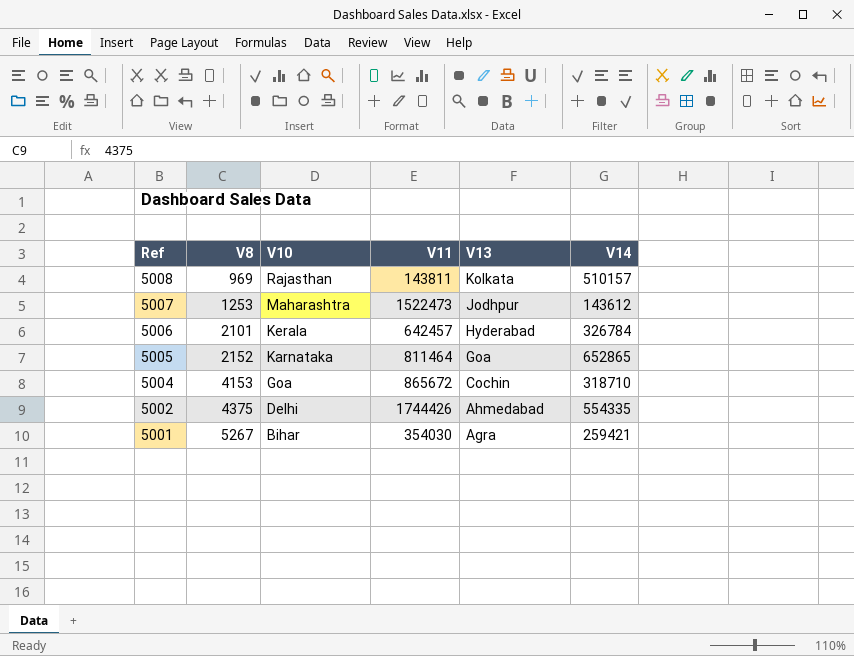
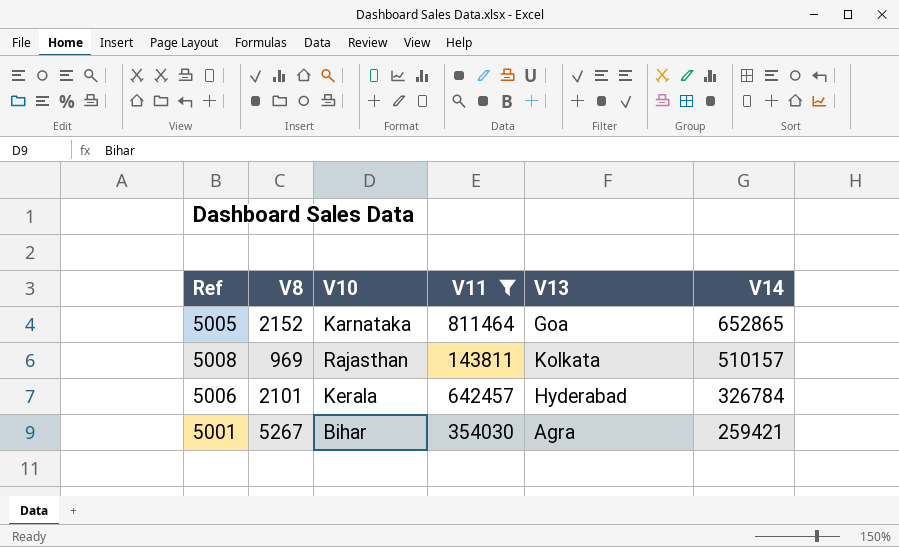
filter: none -> V11 <= 811464
row order: Ref descending -> V14 descending

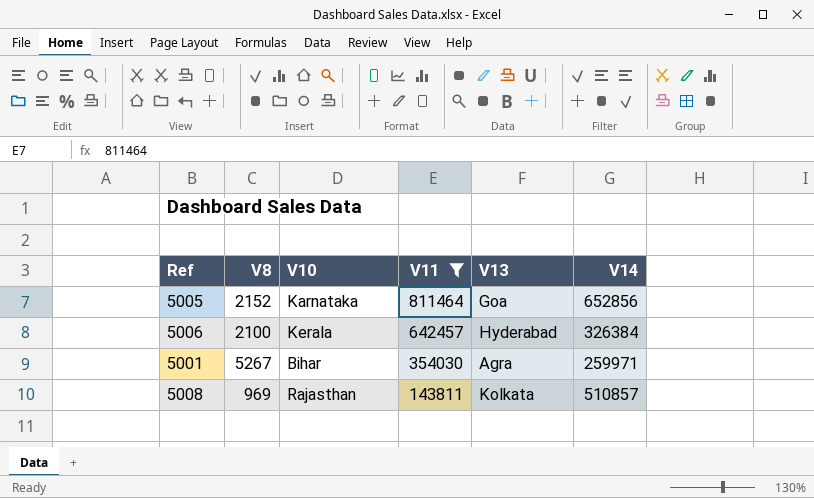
row order: V14 descending -> V11 descending
5005 | V14: 652865 -> 652856
5006 | V8: 2101 -> 2100
5006 | V14: 326784 -> 326384
5001 | V14: 259421 -> 259971
5008 | V14: 510157 -> 510857

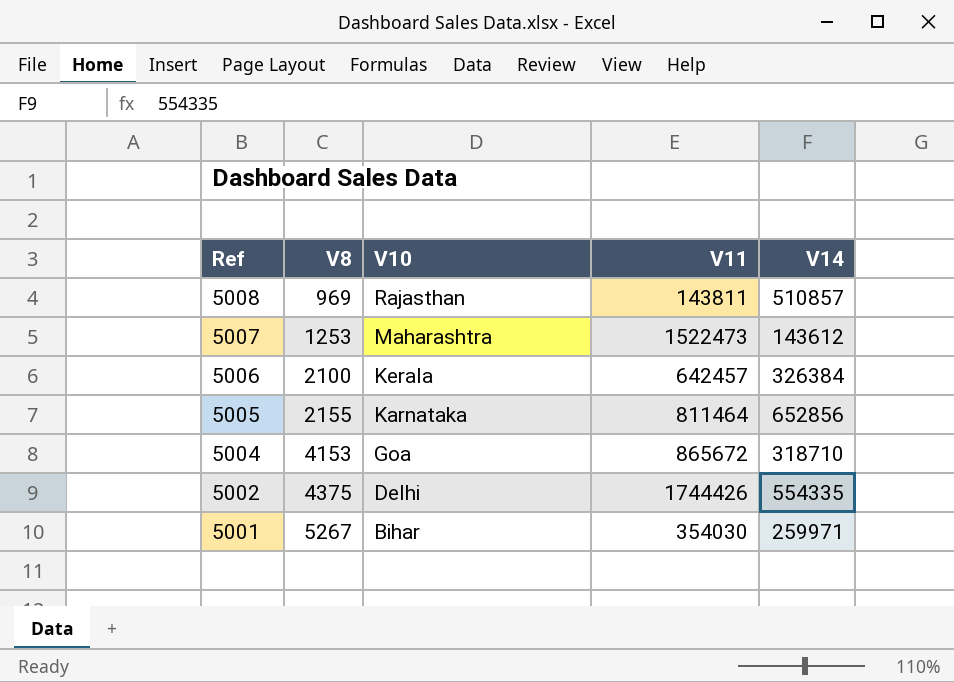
filter: V11 <= 811464 -> none
row order: V11 descending -> Ref descending
column V13 | position: 5 -> none
5005 | V8: 2152 -> 2155

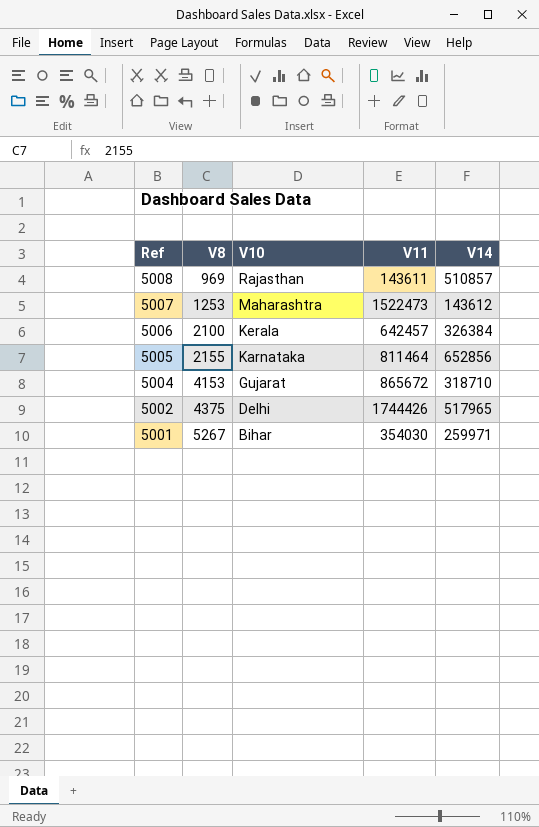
5008 | V11: 143811 -> 143611
5004 | V10: Goa -> Gujarat
5002 | V14: 554335 -> 517965

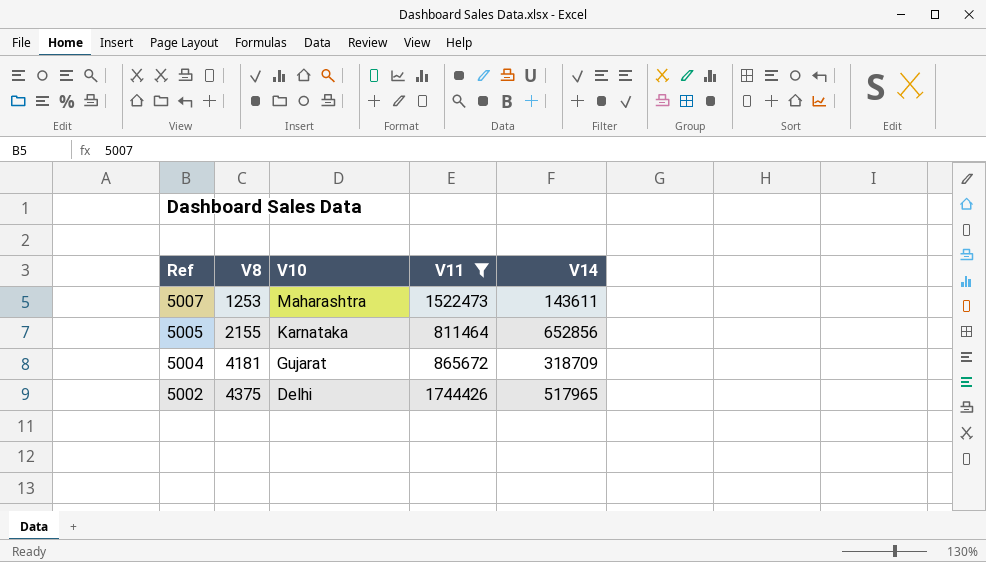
filter: none -> V11 >= 811464
5007 | V14: 143612 -> 143611
5004 | V8: 4153 -> 4181
5004 | V14: 318710 -> 318709

